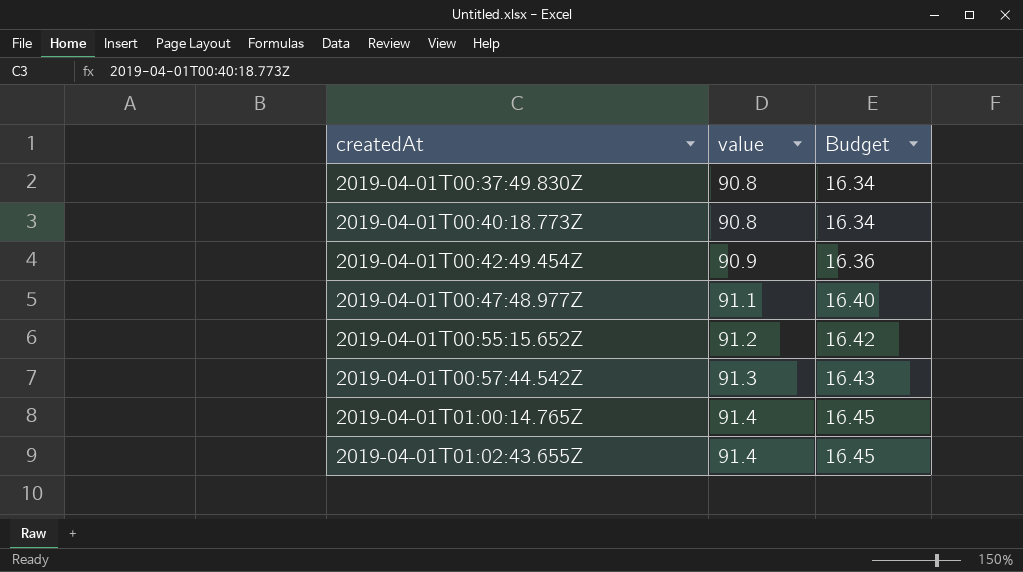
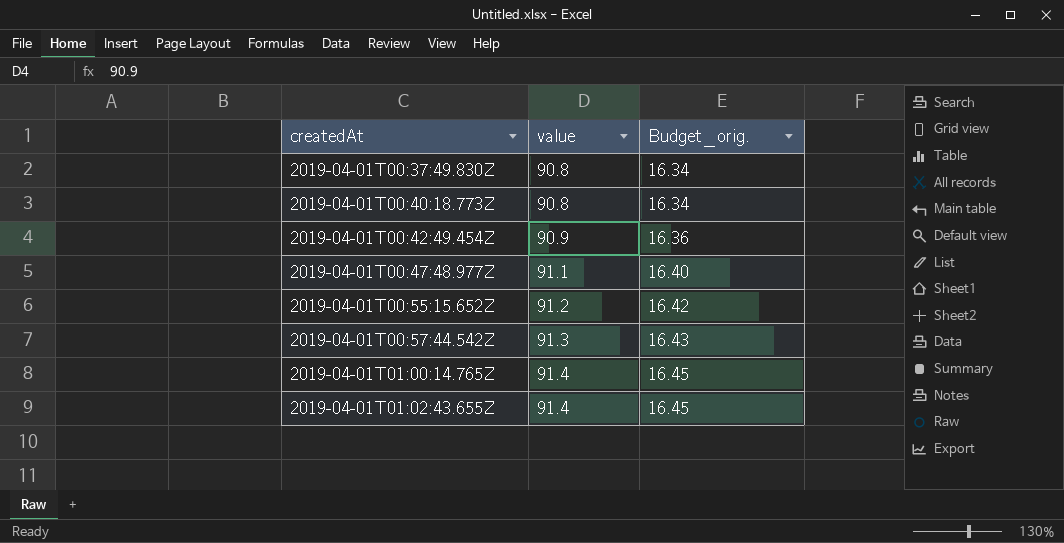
column name: Budget -> Budget_orig.

